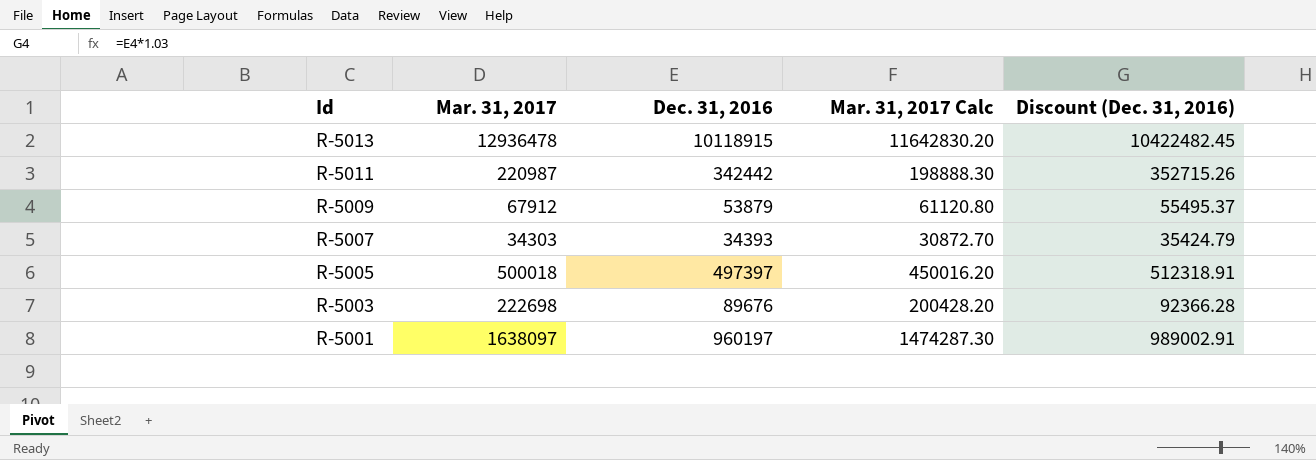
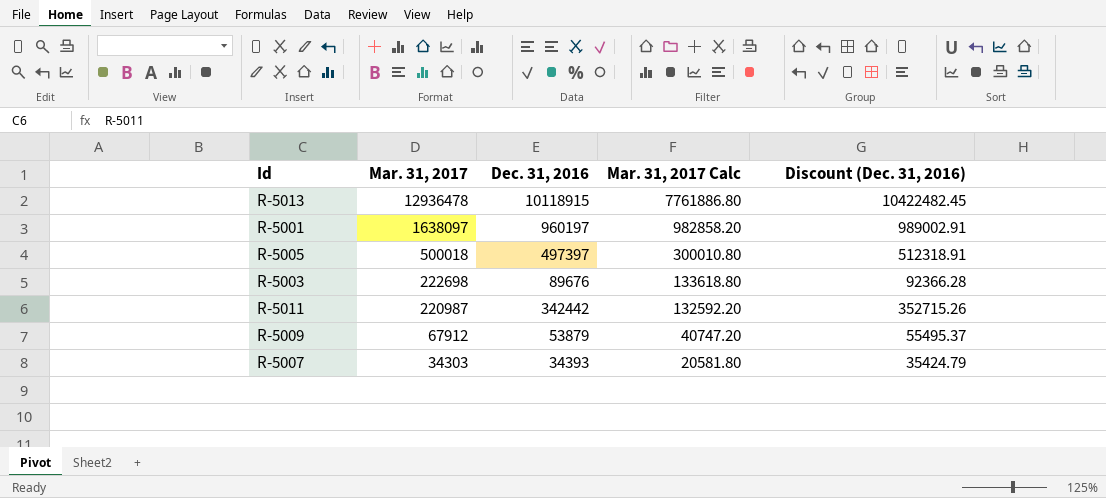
row order: Id descending -> Mar. 31, 2017 descending
column Mar. 31, 2017 Calc | formula: [Mar. 31, 2017] * 0.9 -> [Mar. 31, 2017] * 0.6

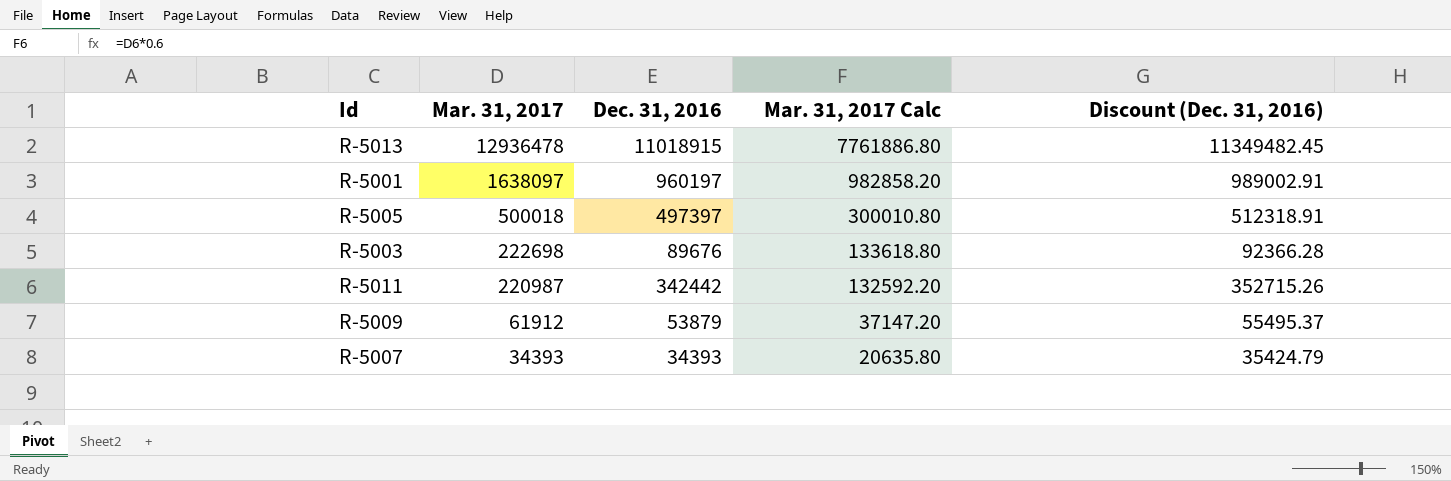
R-5013 | Dec. 31, 2016: 10118915 -> 11018915
R-5013 | Discount (Dec. 31, 2016): 10422482.45 -> 11349482.45
R-5009 | Mar. 31, 2017: 67912 -> 61912
R-5009 | Mar. 31, 2017 Calc: 40747.20 -> 37147.20
R-5007 | Mar. 31, 2017: 34303 -> 34393
R-5007 | Mar. 31, 2017 Calc: 20581.80 -> 20635.80

